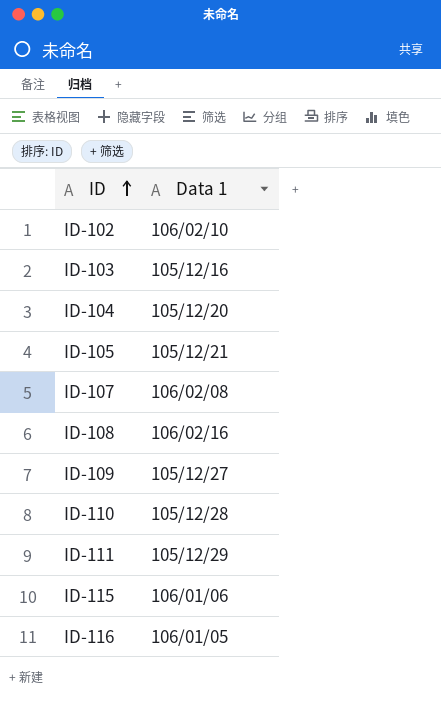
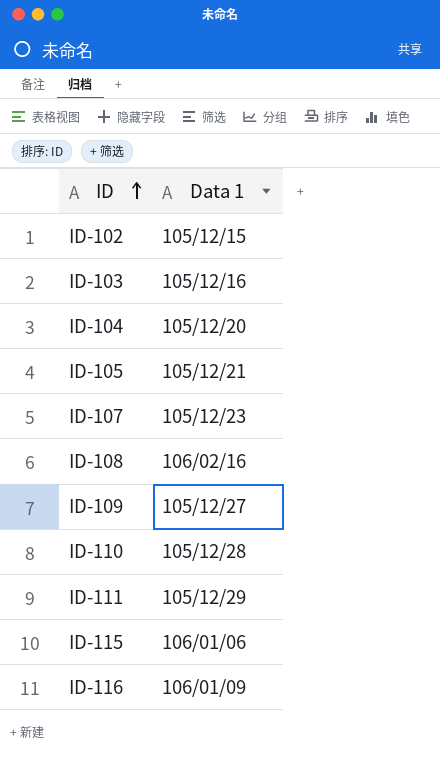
ID-102 | Data 1: 106/02/10 -> 105/12/15
ID-107 | Data 1: 106/02/08 -> 105/12/23
ID-116 | Data 1: 106/01/05 -> 106/01/09

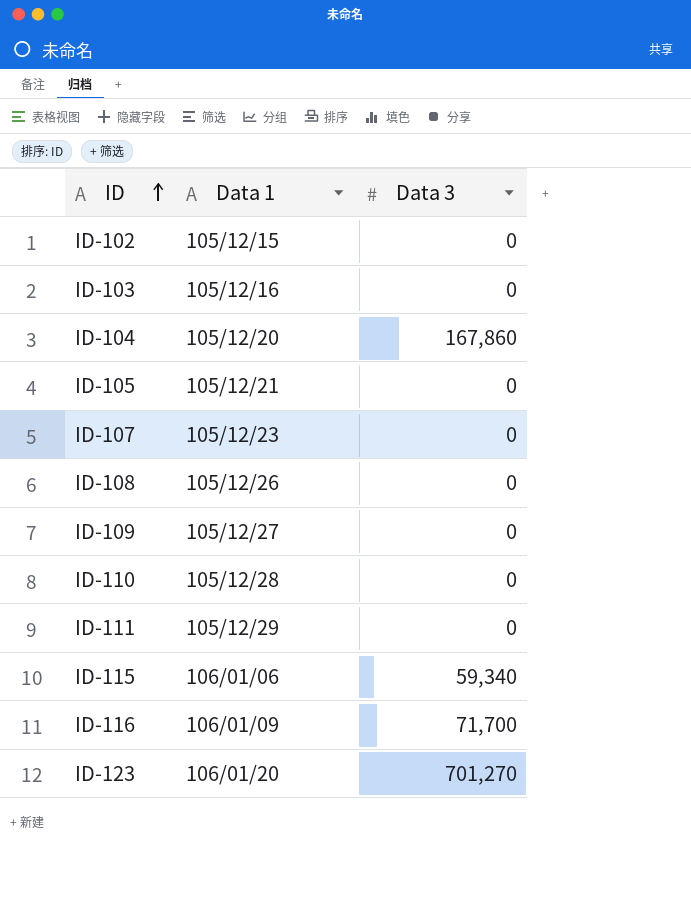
column Data 3 | position: none -> 3
ID-108 | Data 1: 106/02/16 -> 105/12/26
row ID-123: none -> 106/01/20 | 701,270

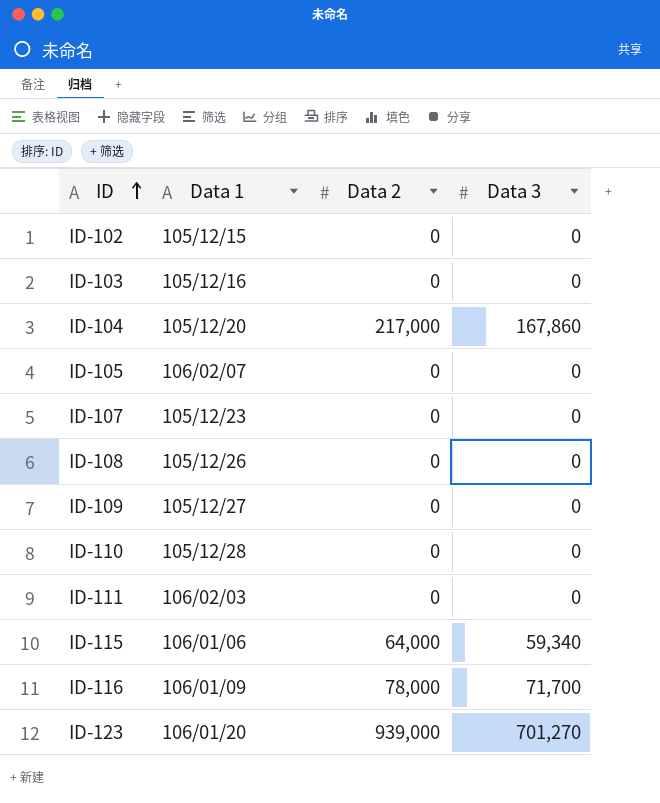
column Data 2 | position: none -> 3
ID-105 | Data 1: 105/12/21 -> 106/02/07
ID-111 | Data 1: 105/12/29 -> 106/02/03

